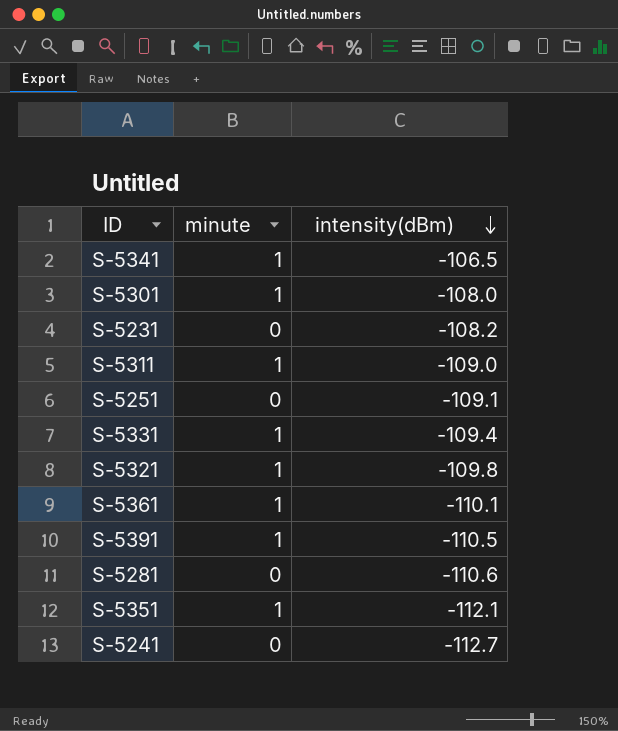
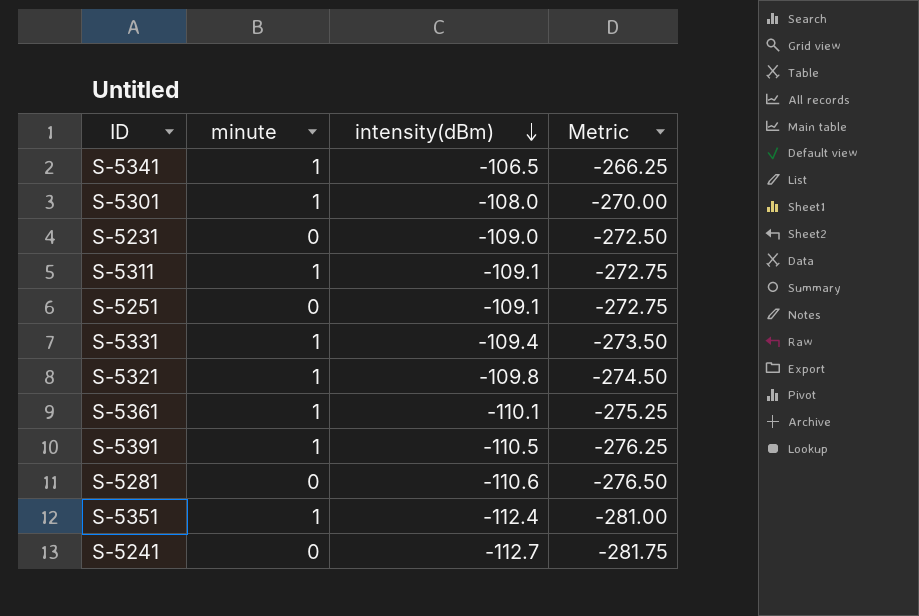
column Metric | formula: none -> [intensity(dBm)] * 2.5
S-5231 | intensity(dBm): -108.2 -> -109.0
S-5311 | intensity(dBm): -109.0 -> -109.1
S-5351 | intensity(dBm): -112.1 -> -112.4

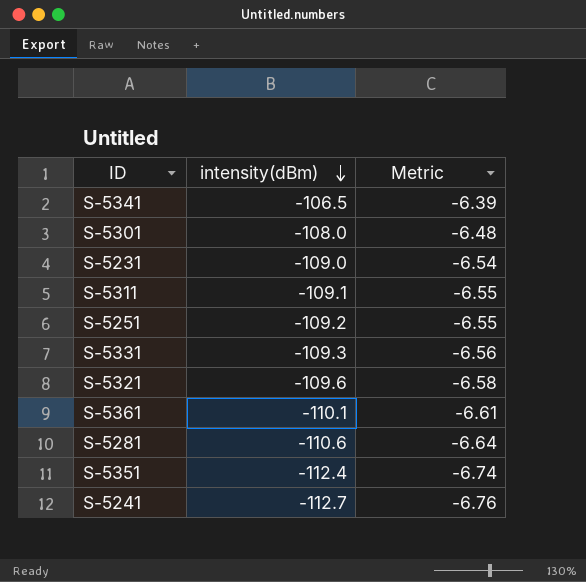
column minute | position: 2 -> none
column Metric | formula: [intensity(dBm)] * 2.5 -> [intensity(dBm)] * 0.06
row S-5391: 1 | -110.5 | -276.25 -> none
S-5251 | intensity(dBm): -109.1 -> -109.2
S-5331 | intensity(dBm): -109.4 -> -109.3
S-5321 | intensity(dBm): -109.8 -> -109.6

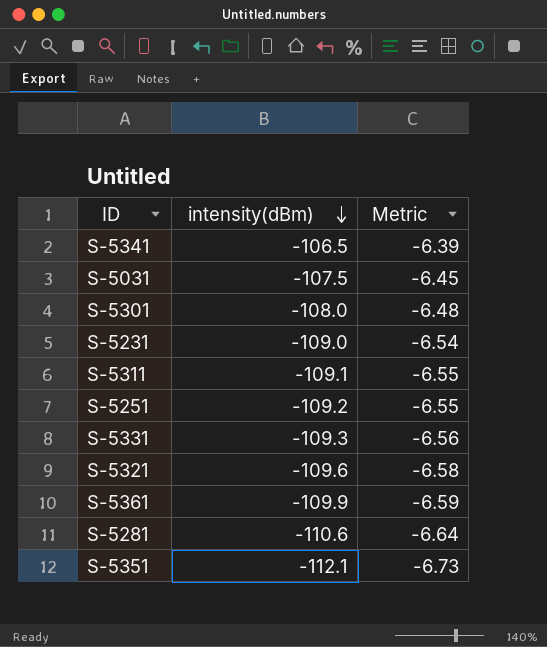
row S-5241: -112.7 | -6.76 -> none
row S-5031: none -> -107.5 | -6.45
S-5361 | intensity(dBm): -110.1 -> -109.9
S-5361 | Metric: -6.61 -> -6.59
S-5351 | intensity(dBm): -112.4 -> -112.1
S-5351 | Metric: -6.74 -> -6.73

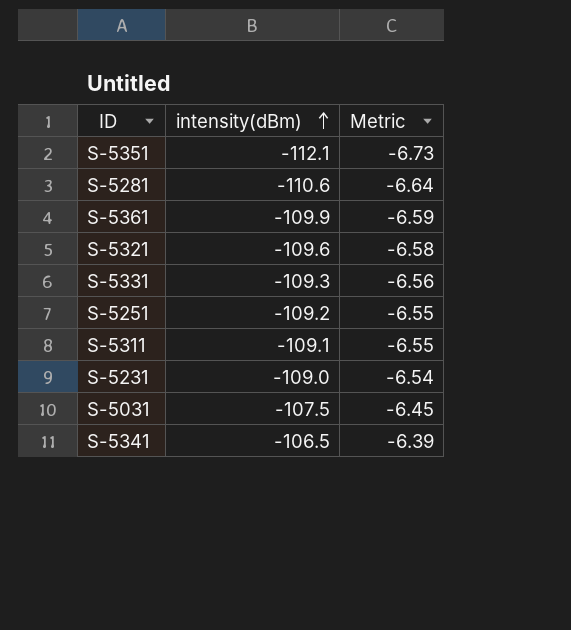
row order: intensity(dBm) descending -> intensity(dBm) ascending
row S-5301: -108.0 | -6.48 -> none

